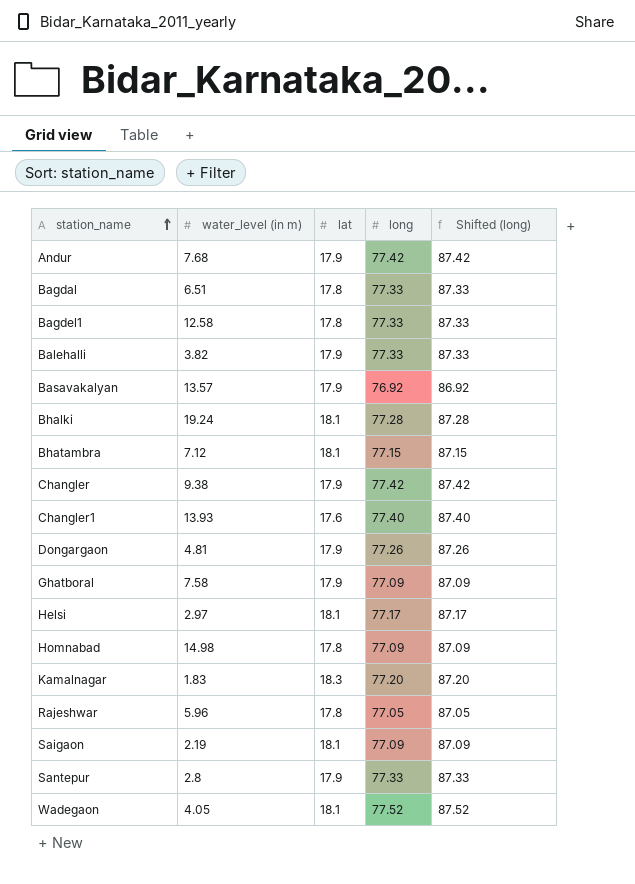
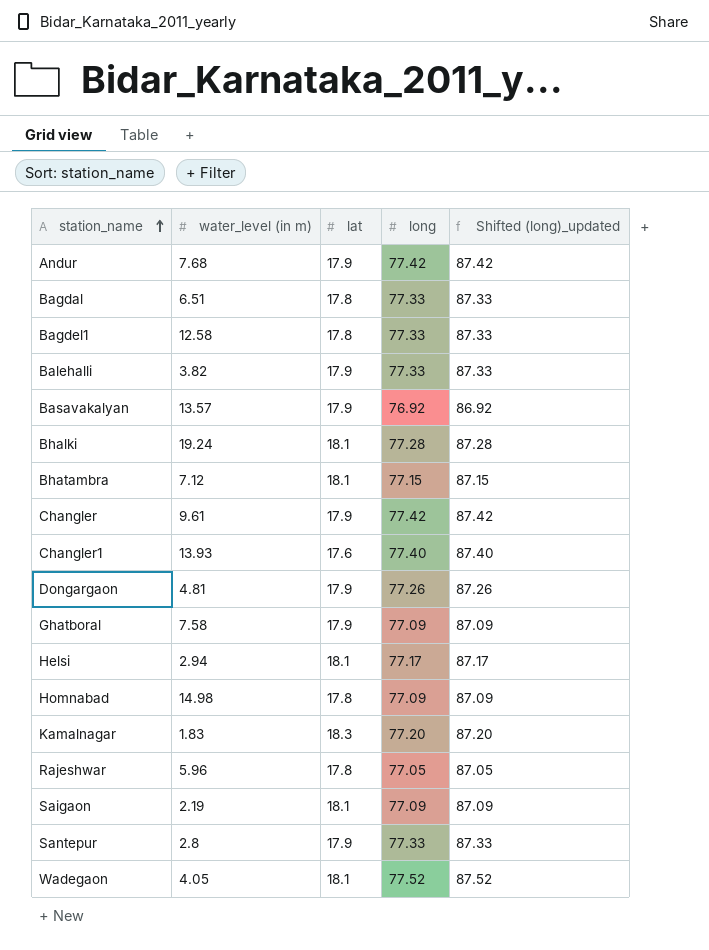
column name: Shifted (long) -> Shifted (long)_updated
Changler | water_level (in m): 9.38 -> 9.61
Helsi | water_level (in m): 2.97 -> 2.94

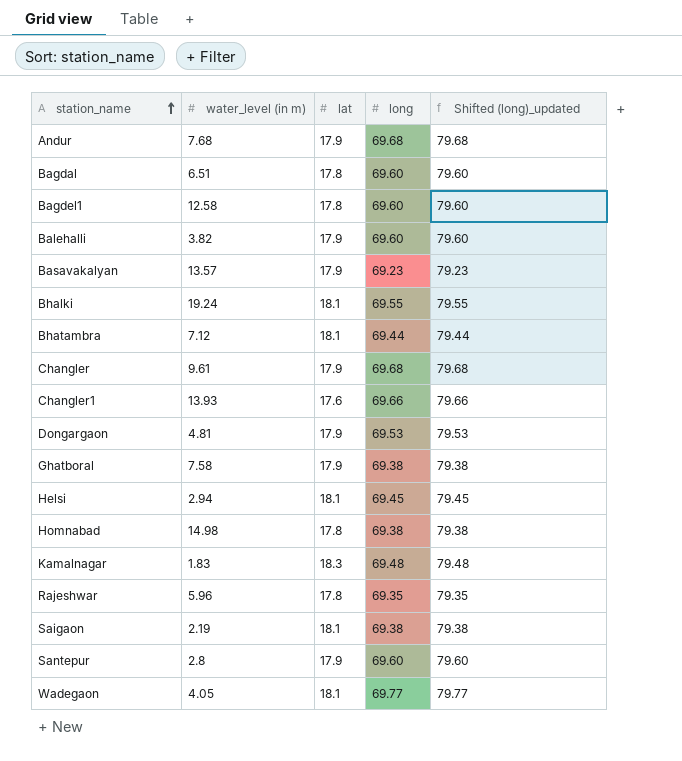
Andur | long: 77.42 -> 69.68
Andur | Shifted (long)_updated: 87.42 -> 79.68
Bagdal | long: 77.33 -> 69.60
Bagdal | Shifted (long)_updated: 87.33 -> 79.60
Bagdel1 | long: 77.33 -> 69.60
Bagdel1 | Shifted (long)_updated: 87.33 -> 79.60
Balehalli | long: 77.33 -> 69.60
Balehalli | Shifted (long)_updated: 87.33 -> 79.60
Basavakalyan | long: 76.92 -> 69.23
Basavakalyan | Shifted (long)_updated: 86.92 -> 79.23
Bhalki | long: 77.28 -> 69.55
Bhalki | Shifted (long)_updated: 87.28 -> 79.55
Bhatambra | long: 77.15 -> 69.44
Bhatambra | Shifted (long)_updated: 87.15 -> 79.44
Changler | long: 77.42 -> 69.68
Changler | Shifted (long)_updated: 87.42 -> 79.68
Changler1 | long: 77.40 -> 69.66
Changler1 | Shifted (long)_updated: 87.40 -> 79.66
Dongargaon | long: 77.26 -> 69.53
Dongargaon | Shifted (long)_updated: 87.26 -> 79.53
Ghatboral | long: 77.09 -> 69.38
Ghatboral | Shifted (long)_updated: 87.09 -> 79.38
Helsi | long: 77.17 -> 69.45
Helsi | Shifted (long)_updated: 87.17 -> 79.45
Homnabad | long: 77.09 -> 69.38
Homnabad | Shifted (long)_updated: 87.09 -> 79.38
Kamalnagar | long: 77.20 -> 69.48
Kamalnagar | Shifted (long)_updated: 87.20 -> 79.48
Rajeshwar | long: 77.05 -> 69.35
Rajeshwar | Shifted (long)_updated: 87.05 -> 79.35
Saigaon | long: 77.09 -> 69.38
Saigaon | Shifted (long)_updated: 87.09 -> 79.38
Santepur | long: 77.33 -> 69.60
Santepur | Shifted (long)_updated: 87.33 -> 79.60
Wadegaon | long: 77.52 -> 69.77
Wadegaon | Shifted (long)_updated: 87.52 -> 79.77

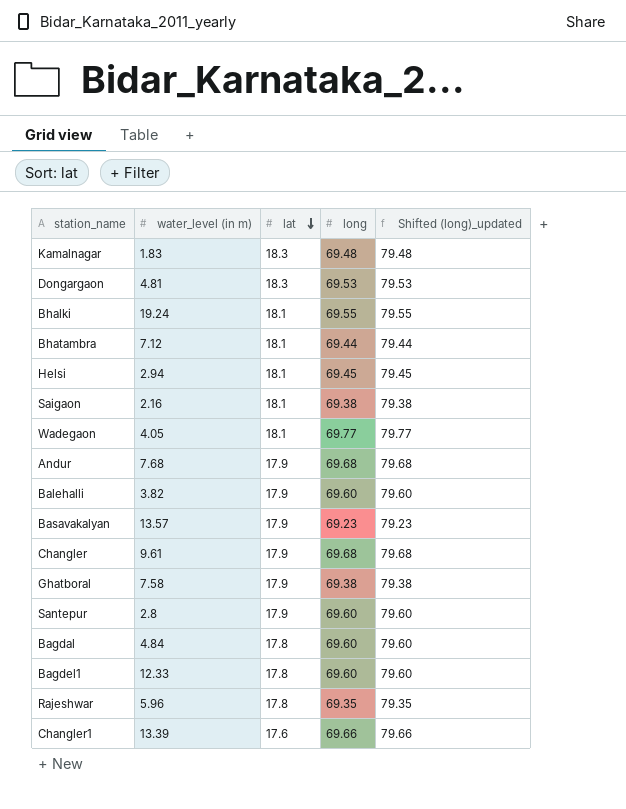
row order: station_name ascending -> lat descending
row Homnabad: 14.98 | 17.8 | 69.38 | 79.38 -> none
Dongargaon | lat: 17.9 -> 18.3
Saigaon | water_level (in m): 2.19 -> 2.16
Bagdal | water_level (in m): 6.51 -> 4.84
Bagdel1 | water_level (in m): 12.58 -> 12.33
Changler1 | water_level (in m): 13.93 -> 13.39

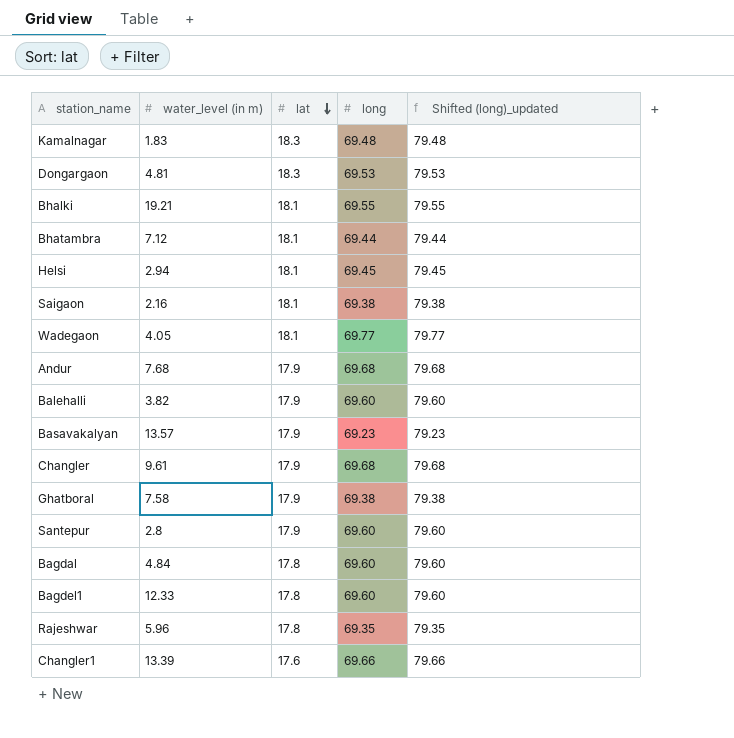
Bhalki | water_level (in m): 19.24 -> 19.21

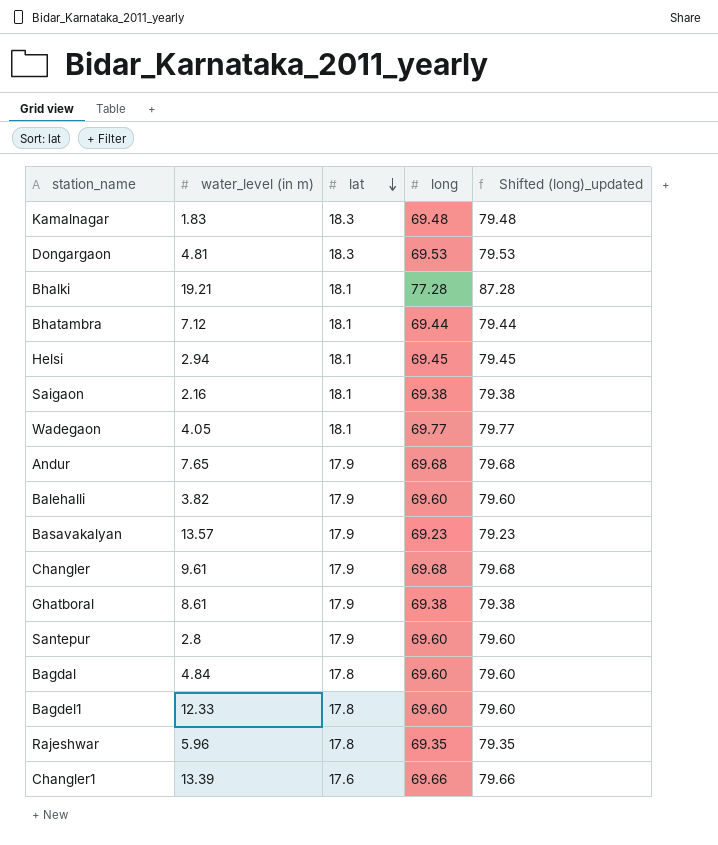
Bhalki | long: 69.55 -> 77.28
Bhalki | Shifted (long)_updated: 79.55 -> 87.28
Andur | water_level (in m): 7.68 -> 7.65
Ghatboral | water_level (in m): 7.58 -> 8.61

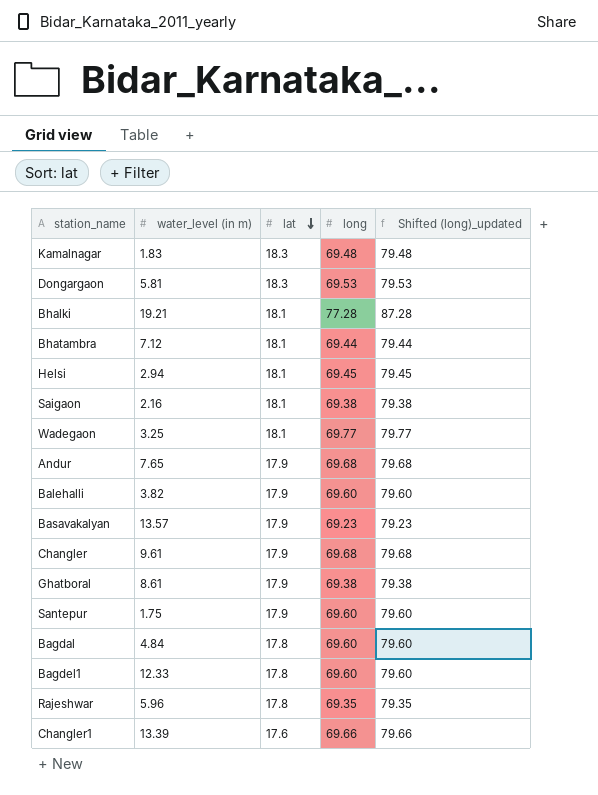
Dongargaon | water_level (in m): 4.81 -> 5.81
Wadegaon | water_level (in m): 4.05 -> 3.25
Santepur | water_level (in m): 2.8 -> 1.75

